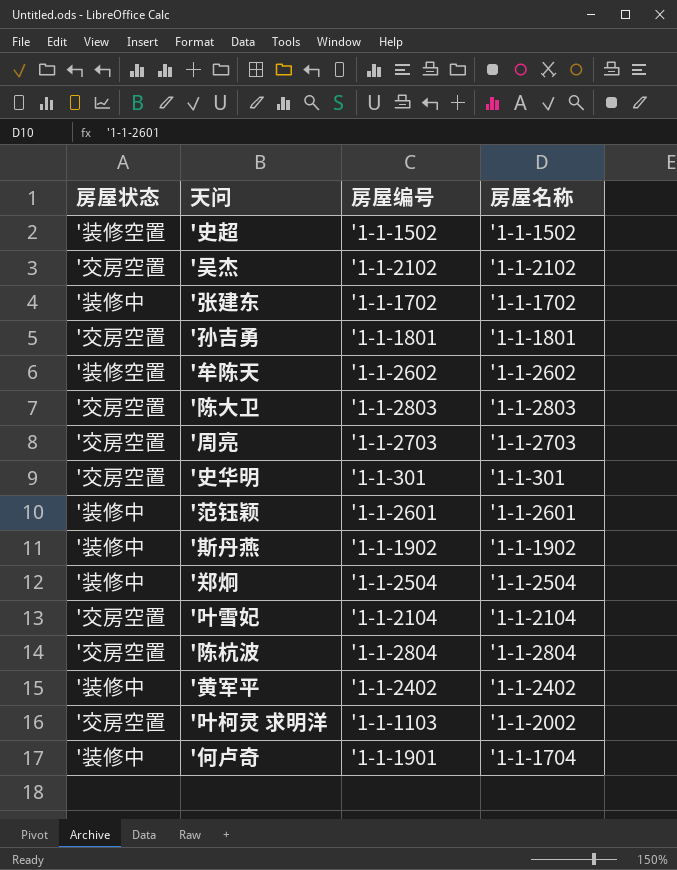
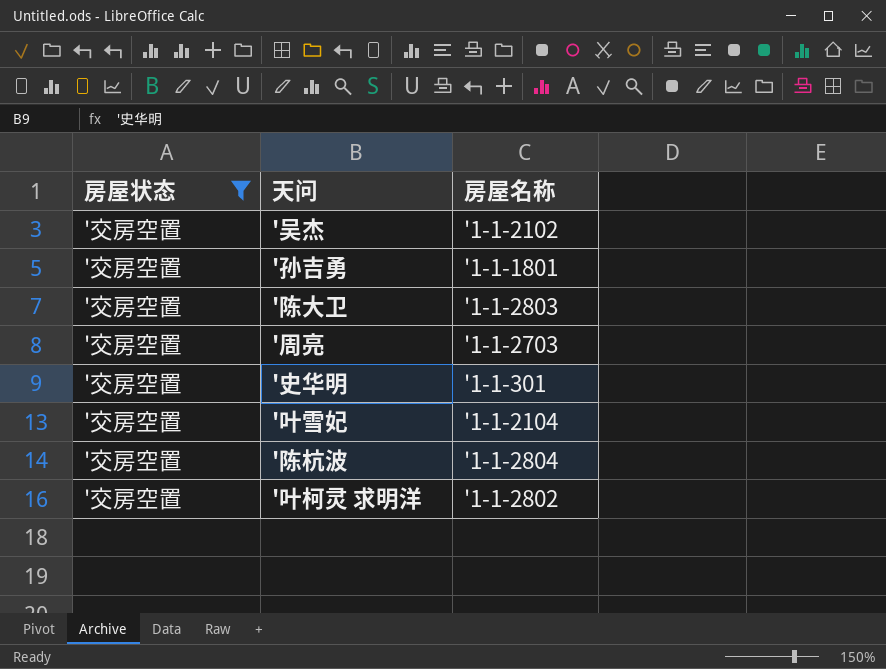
filter: none -> 房屋状态 = '交房空置
column 房屋编号 | position: 3 -> none
'叶柯灵 求明洋 | 房屋名称: '1-1-2002 -> '1-1-2802

